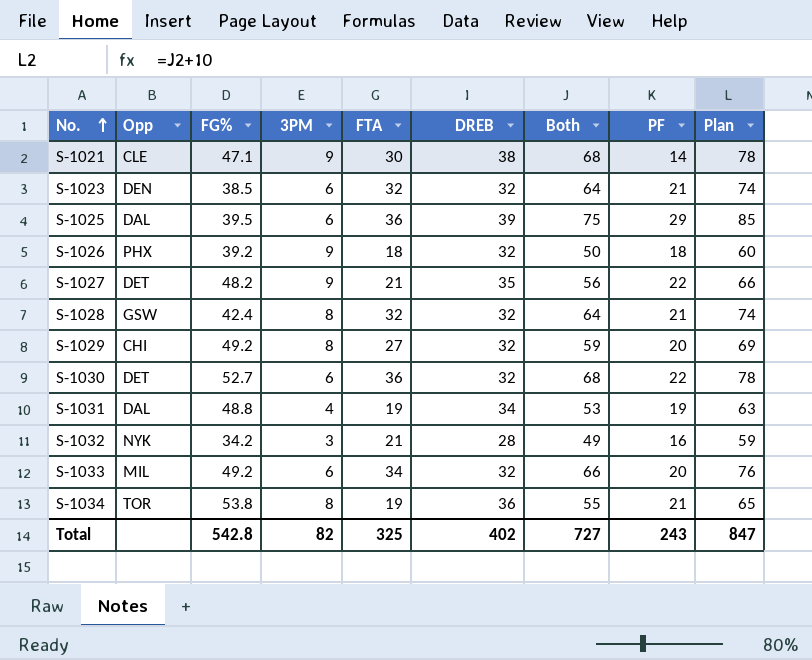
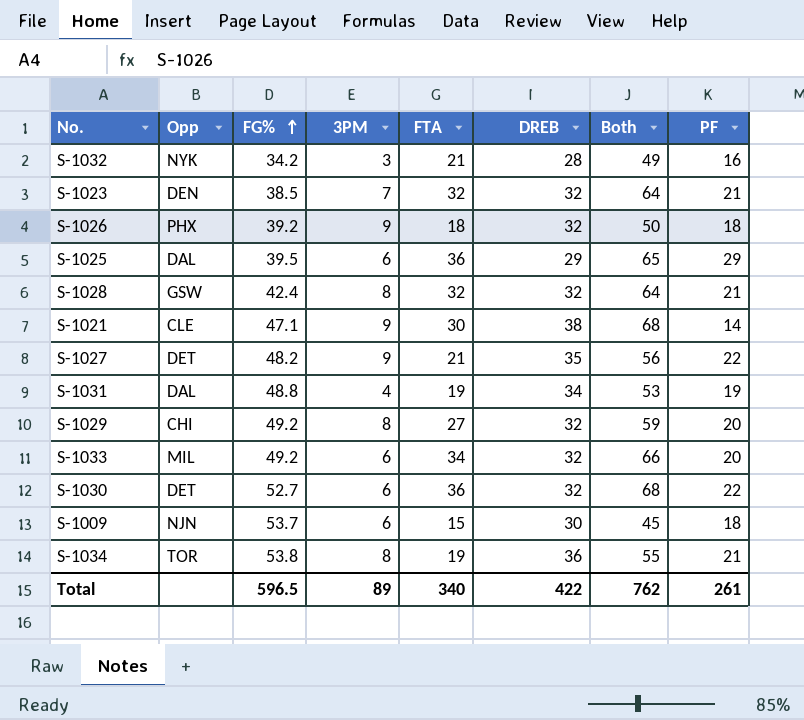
row order: No. ascending -> FG% ascending
column Plan | formula: [Both] + 10 -> none
S-1023 | 3PM: 6 -> 7
S-1025 | DREB: 39 -> 29
S-1025 | Both: 75 -> 65
row S-1009: none -> NJN | 53.7 | 6 | 15 | 30 | 45 | 18
Total | FG%: 542.8 -> 596.5
Total | 3PM: 82 -> 89
Total | FTA: 325 -> 340
Total | DREB: 402 -> 422
Total | Both: 727 -> 762
Total | PF: 243 -> 261

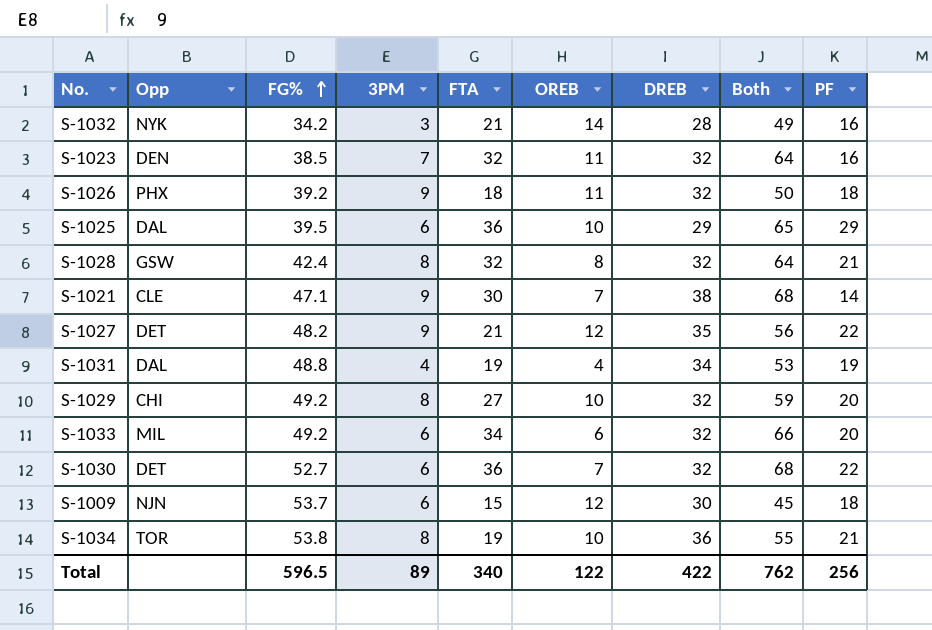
column OREB | position: none -> 6
S-1023 | PF: 21 -> 16
Total | PF: 261 -> 256

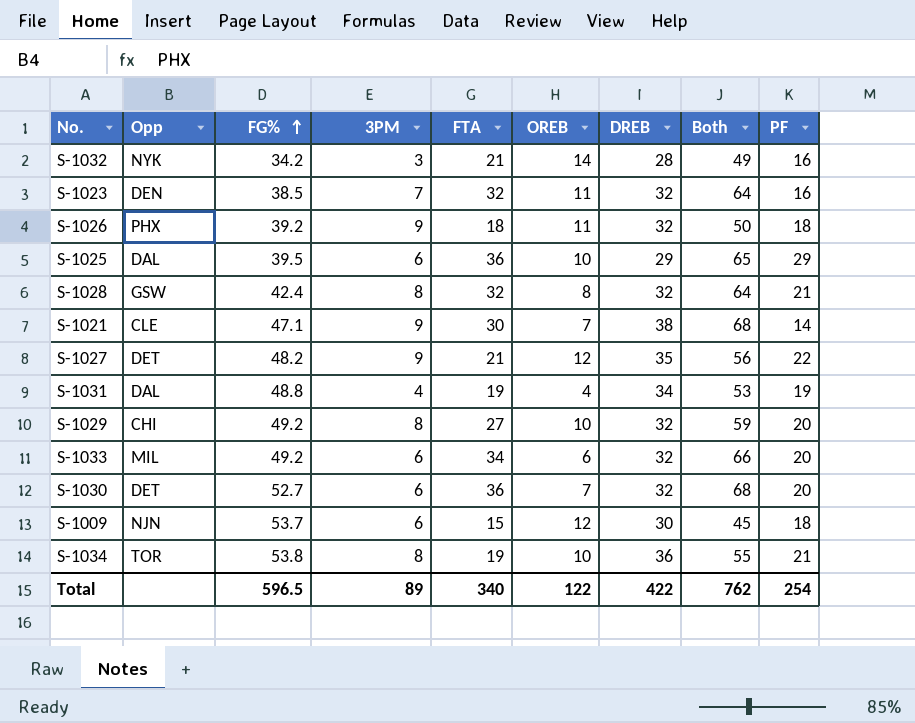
S-1030 | PF: 22 -> 20
Total | PF: 256 -> 254

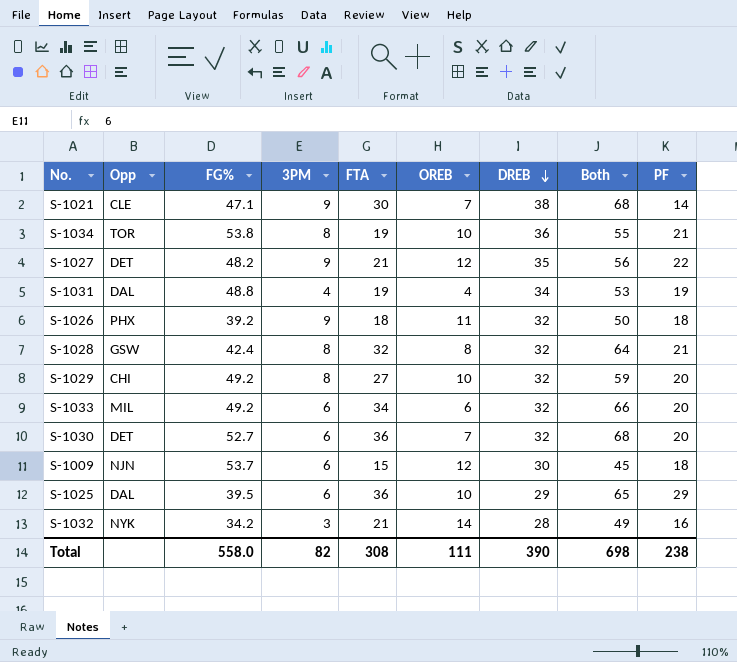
row order: FG% ascending -> DREB descending
row S-1023: DEN | 38.5 | 7 | 32 | 11 | 32 | 64 | 16 -> none
Total | FG%: 596.5 -> 558.0
Total | 3PM: 89 -> 82
Total | FTA: 340 -> 308
Total | OREB: 122 -> 111
Total | DREB: 422 -> 390
Total | Both: 762 -> 698
Total | PF: 254 -> 238

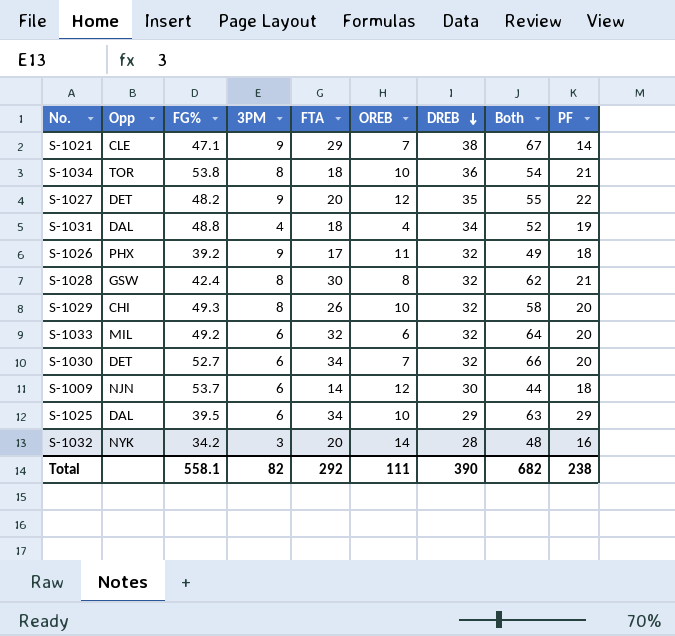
S-1021 | FTA: 30 -> 29
S-1021 | Both: 68 -> 67
S-1034 | FTA: 19 -> 18
S-1034 | Both: 55 -> 54
S-1027 | FTA: 21 -> 20
S-1027 | Both: 56 -> 55
S-1031 | FTA: 19 -> 18
S-1031 | Both: 53 -> 52
S-1026 | FTA: 18 -> 17
S-1026 | Both: 50 -> 49
S-1028 | FTA: 32 -> 30
S-1028 | Both: 64 -> 62
S-1029 | FG%: 49.2 -> 49.3
S-1029 | FTA: 27 -> 26
S-1029 | Both: 59 -> 58
S-1033 | FTA: 34 -> 32
S-1033 | Both: 66 -> 64
S-1030 | FTA: 36 -> 34
S-1030 | Both: 68 -> 66
S-1009 | FTA: 15 -> 14
S-1009 | Both: 45 -> 44
S-1025 | FTA: 36 -> 34
S-1025 | Both: 65 -> 63
S-1032 | FTA: 21 -> 20
S-1032 | Both: 49 -> 48
Total | FG%: 558.0 -> 558.1
Total | FTA: 308 -> 292
Total | Both: 698 -> 682

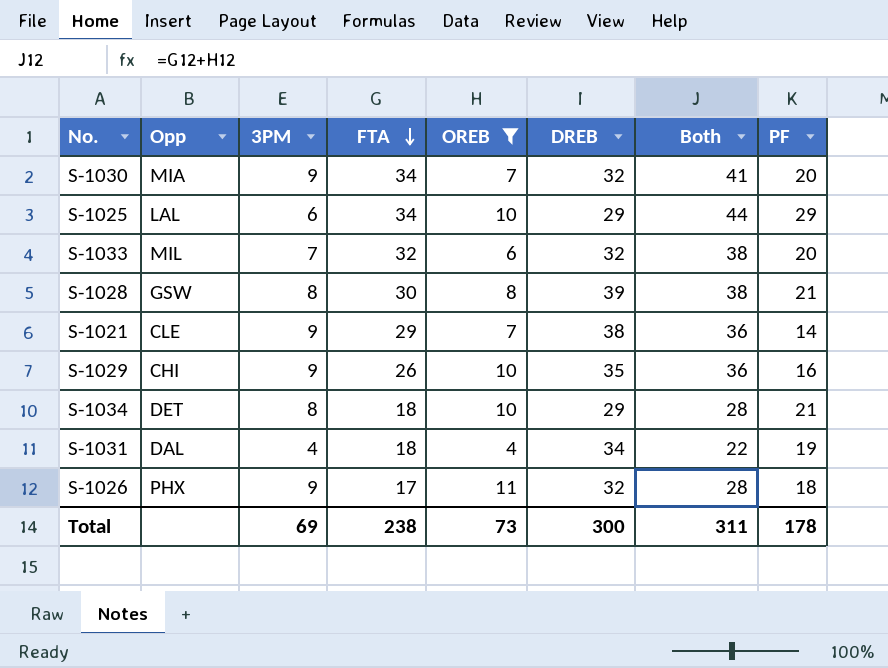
filter: none -> OREB <= 11
row order: DREB descending -> FTA descending
column FG% | position: 3 -> none
column Both | formula: [FTA] + [DREB] -> [FTA] + [OREB]
S-1030 | Opp: DET -> MIA
S-1030 | 3PM: 6 -> 9
S-1025 | Opp: DAL -> LAL
S-1033 | 3PM: 6 -> 7
S-1028 | DREB: 32 -> 39
S-1029 | 3PM: 8 -> 9
S-1029 | DREB: 32 -> 35
S-1029 | PF: 20 -> 16
S-1034 | Opp: TOR -> DET
S-1034 | DREB: 36 -> 29
Total | 3PM: 82 -> 69
Total | FTA: 292 -> 238
Total | OREB: 111 -> 73
Total | DREB: 390 -> 300
Total | Both: 682 -> 311
Total | PF: 238 -> 178

